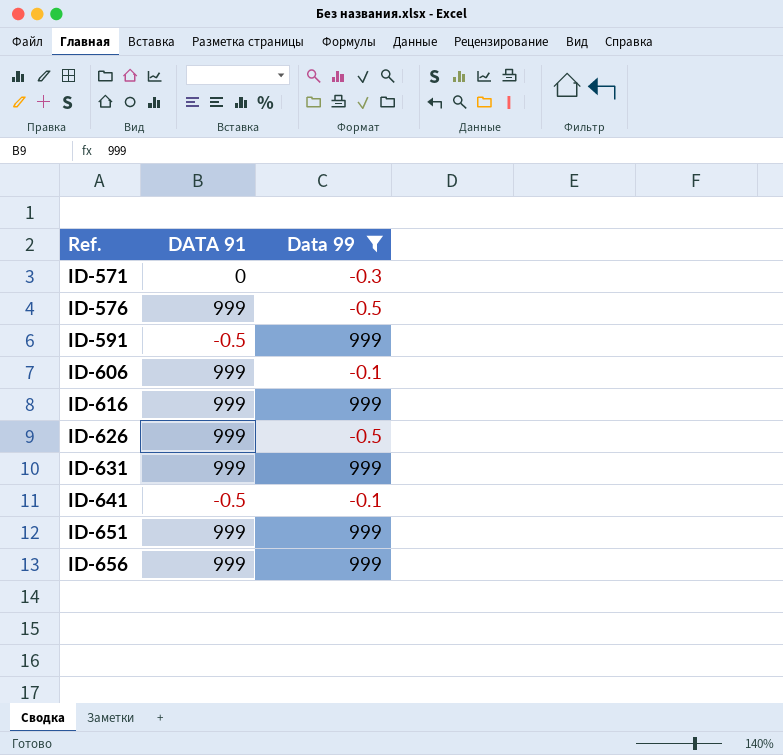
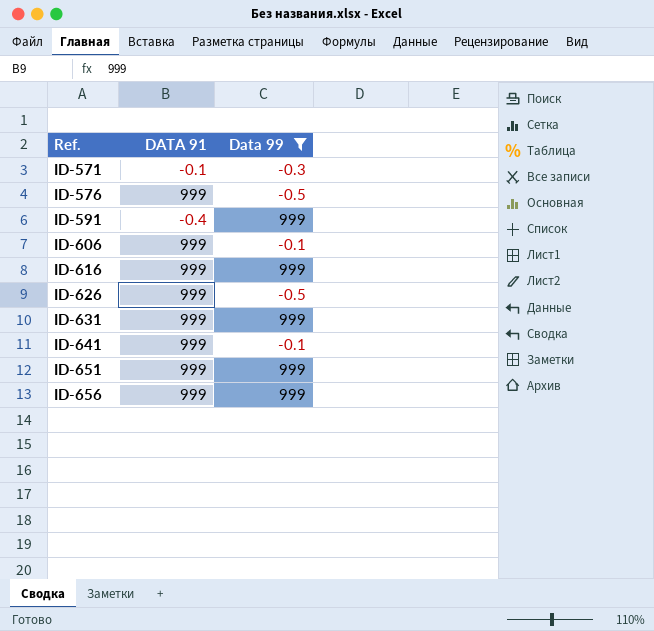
ID-571 | DATA 91: 0 -> -0.1
ID-591 | DATA 91: -0.5 -> -0.4
ID-641 | DATA 91: -0.5 -> 999

